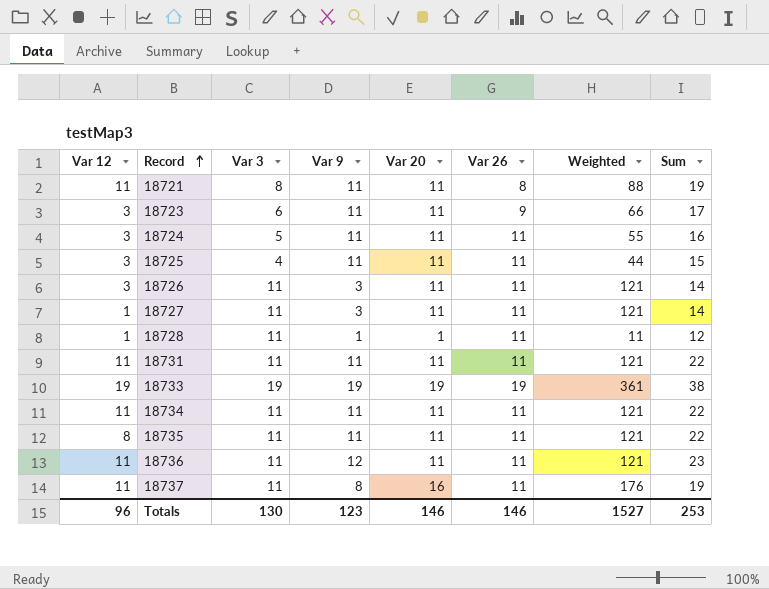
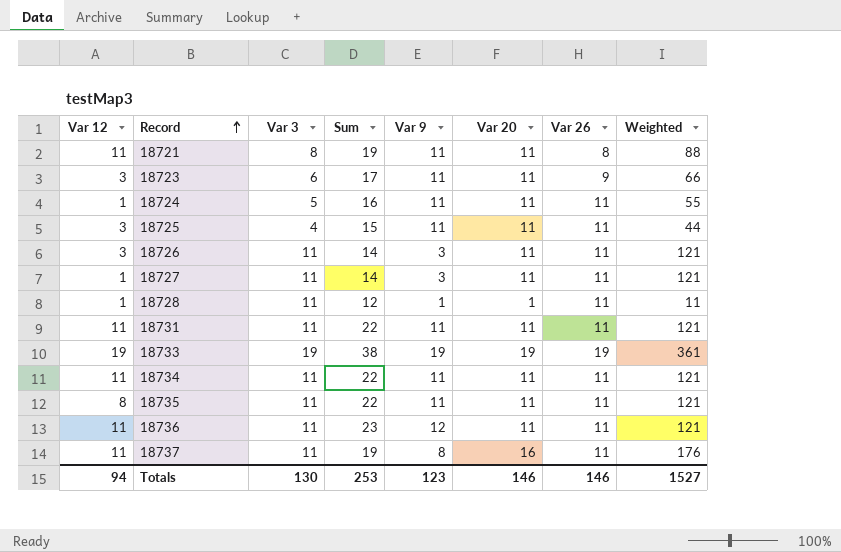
column Sum | position: 8 -> 4
18724 | Var 12: 3 -> 1
Totals | Var 12: 96 -> 94

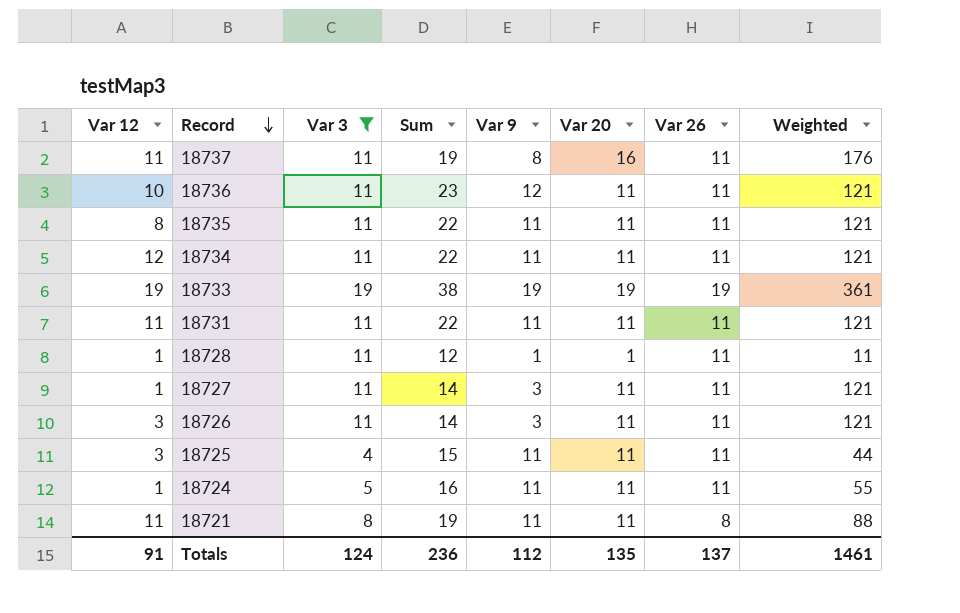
filter: none -> Var 3 != 6
row order: Record ascending -> Record descending
18736 | Var 12: 11 -> 10
18734 | Var 12: 11 -> 12
Totals | Var 12: 94 -> 91
Totals | Var 3: 130 -> 124
Totals | Sum: 253 -> 236
Totals | Var 9: 123 -> 112
Totals | Var 20: 146 -> 135
Totals | Var 26: 146 -> 137
Totals | Weighted: 1527 -> 1461

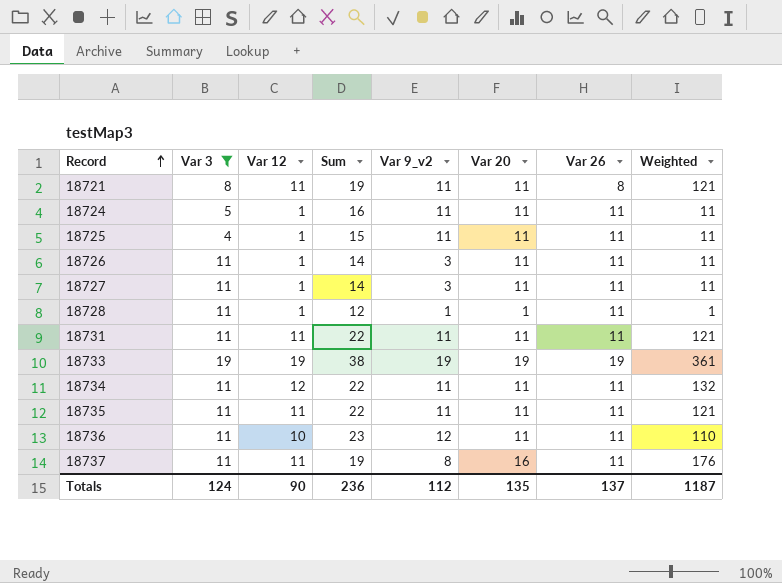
row order: Record descending -> Record ascending
column Var 12 | position: 1 -> 3
column name: Var 9 -> Var 9_v2
column Weighted | formula: [Var 3] * [Var 20] -> [Var 12] * [Var 20]
18725 | Var 12: 3 -> 1
18726 | Var 12: 3 -> 1
18735 | Var 12: 8 -> 11
Totals | Var 12: 91 -> 90
Totals | Weighted: 1461 -> 1187

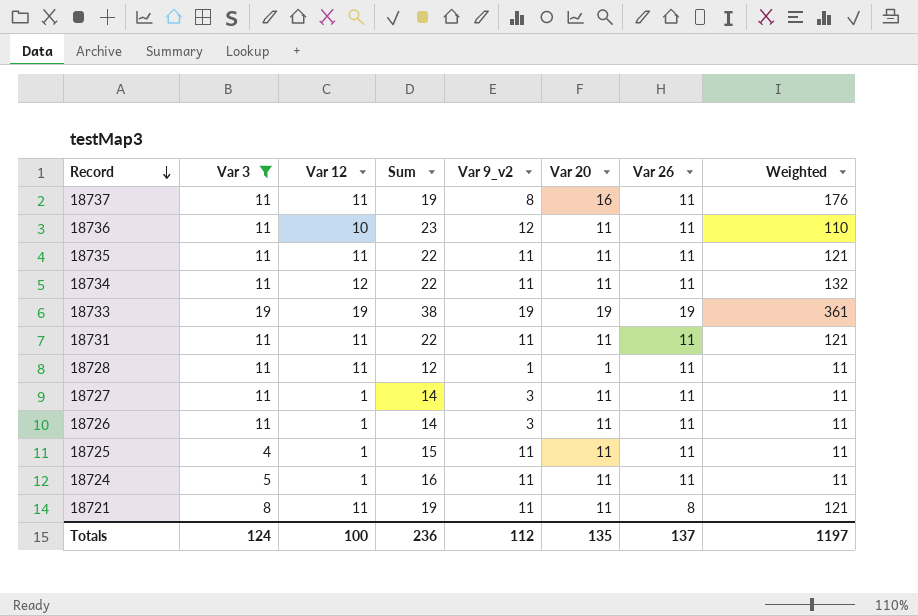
row order: Record ascending -> Record descending
18728 | Var 12: 1 -> 11
18728 | Weighted: 1 -> 11
Totals | Var 12: 90 -> 100
Totals | Weighted: 1187 -> 1197

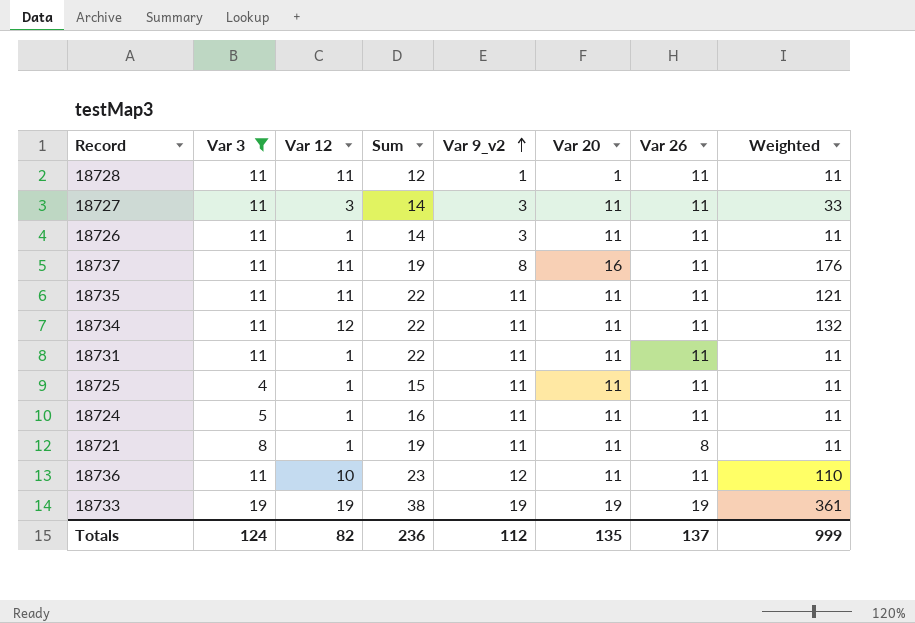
row order: Record descending -> Var 9_v2 ascending
18727 | Var 12: 1 -> 3
18727 | Weighted: 11 -> 33
18731 | Var 12: 11 -> 1
18731 | Weighted: 121 -> 11
18721 | Var 12: 11 -> 1
18721 | Weighted: 121 -> 11
Totals | Var 12: 100 -> 82
Totals | Weighted: 1197 -> 999

